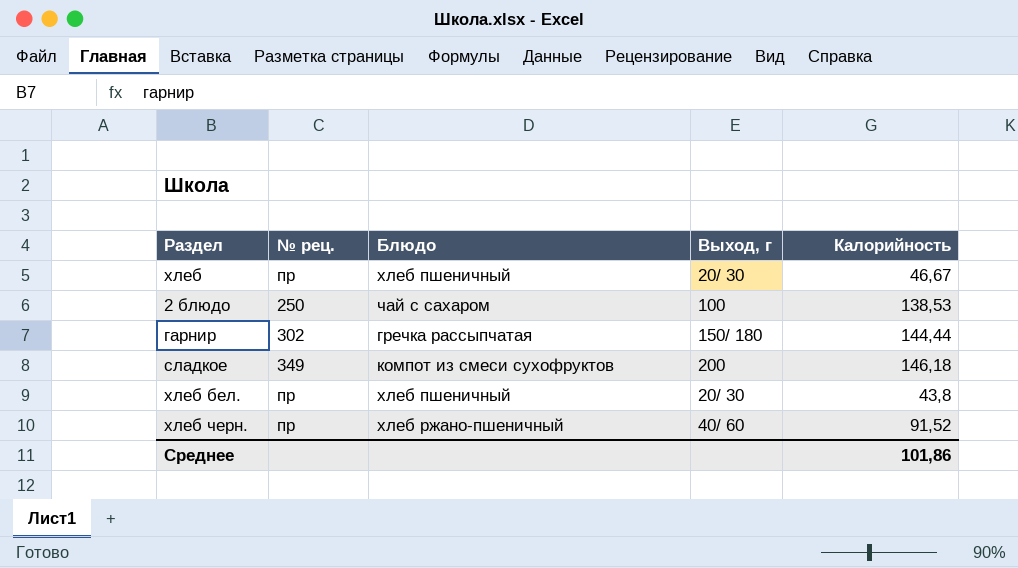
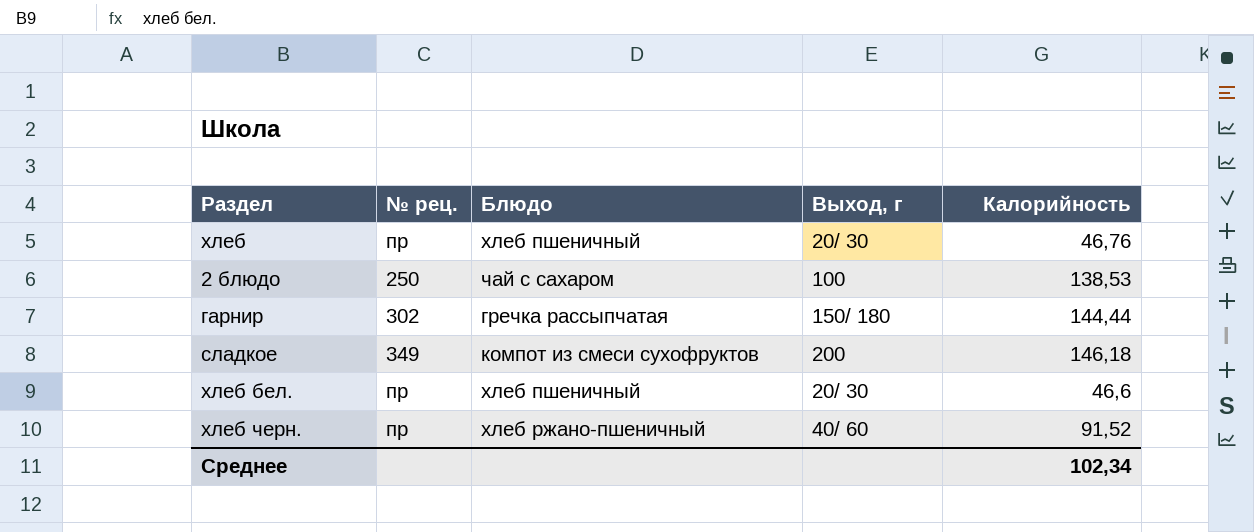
хлеб | Калорийность: 46,67 -> 46,76
хлеб бел. | Калорийность: 43,8 -> 46,6
Среднее | Калорийность: 101,86 -> 102,34

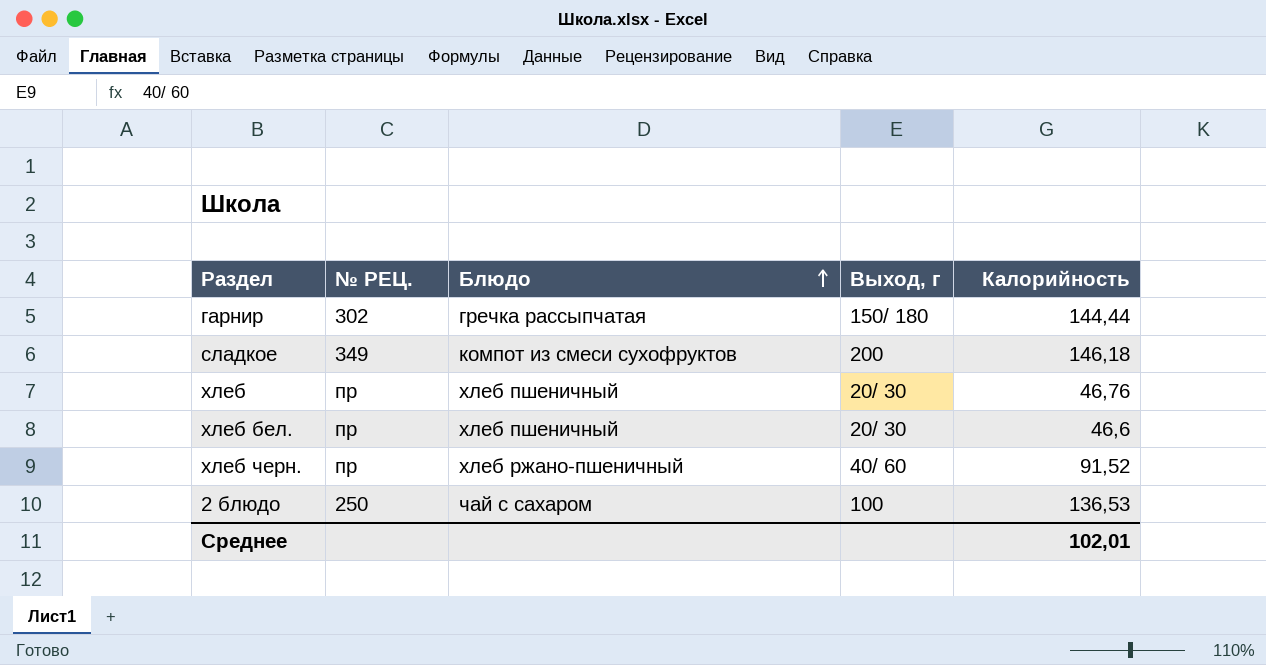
row order: none -> Блюдо ascending
column name: № рец. -> № РЕЦ.
2 блюдо | Калорийность: 138,53 -> 136,53
Среднее | Калорийность: 102,34 -> 102,01

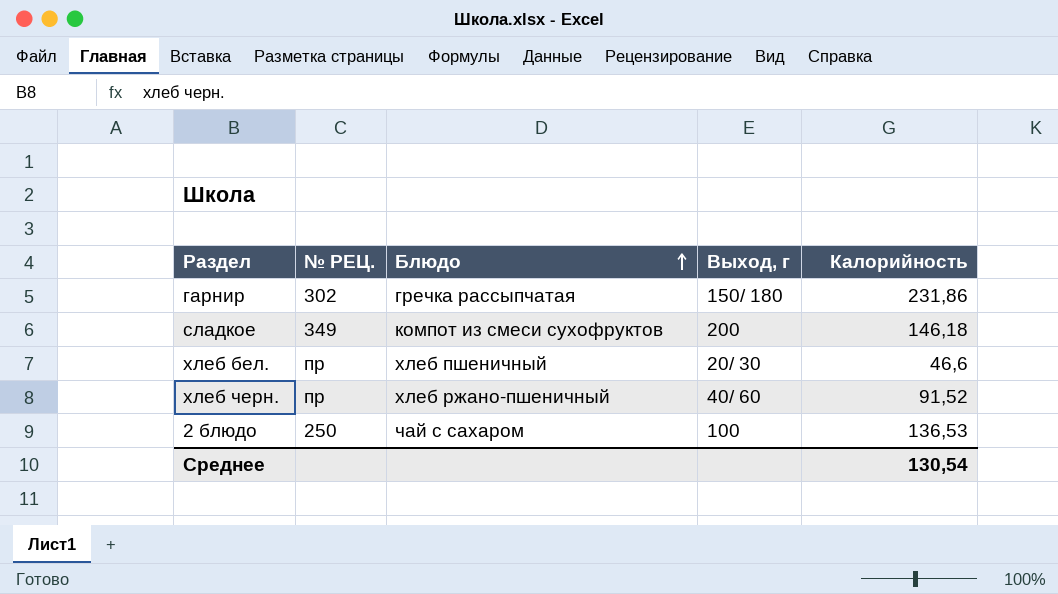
row хлеб: пр | хлеб пшеничный | 20/ 30 | 46,76 -> none
гарнир | Калорийность: 144,44 -> 231,86
Среднее | Калорийность: 102,01 -> 130,54

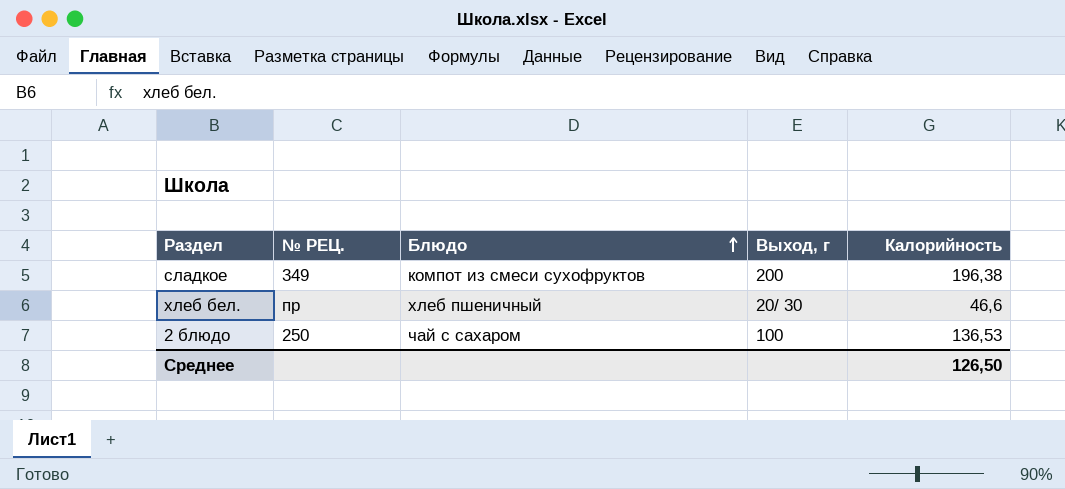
row гарнир: 302 | гречка рассыпчатая | 150/ 180 | 231,86 -> none
row хлеб черн.: пр | хлеб ржано-пшеничный | 40/ 60 | 91,52 -> none
сладкое | Калорийность: 146,18 -> 196,38
Среднее | Калорийность: 130,54 -> 126,50

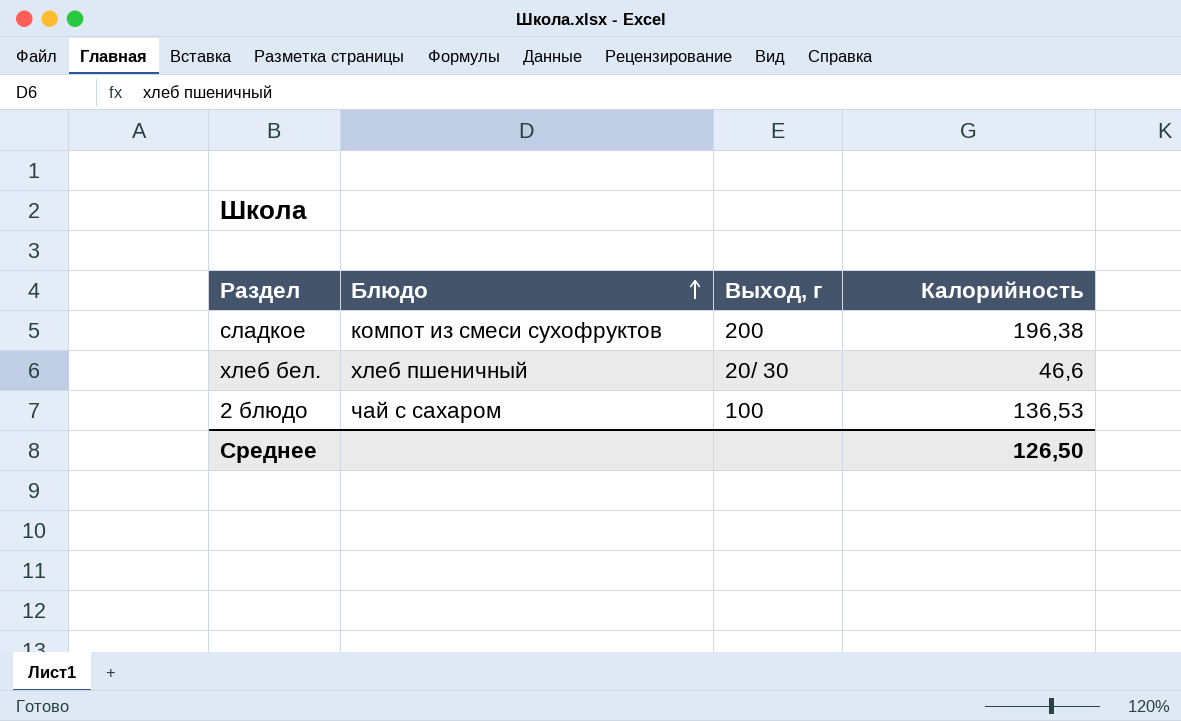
column № РЕЦ. | position: 2 -> none

